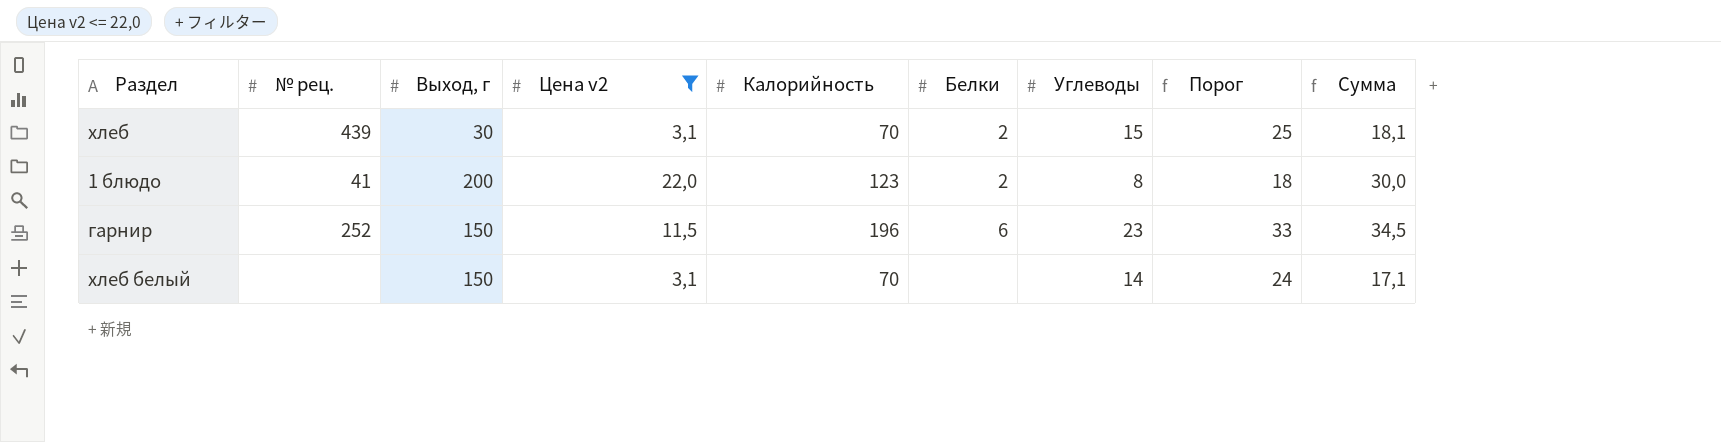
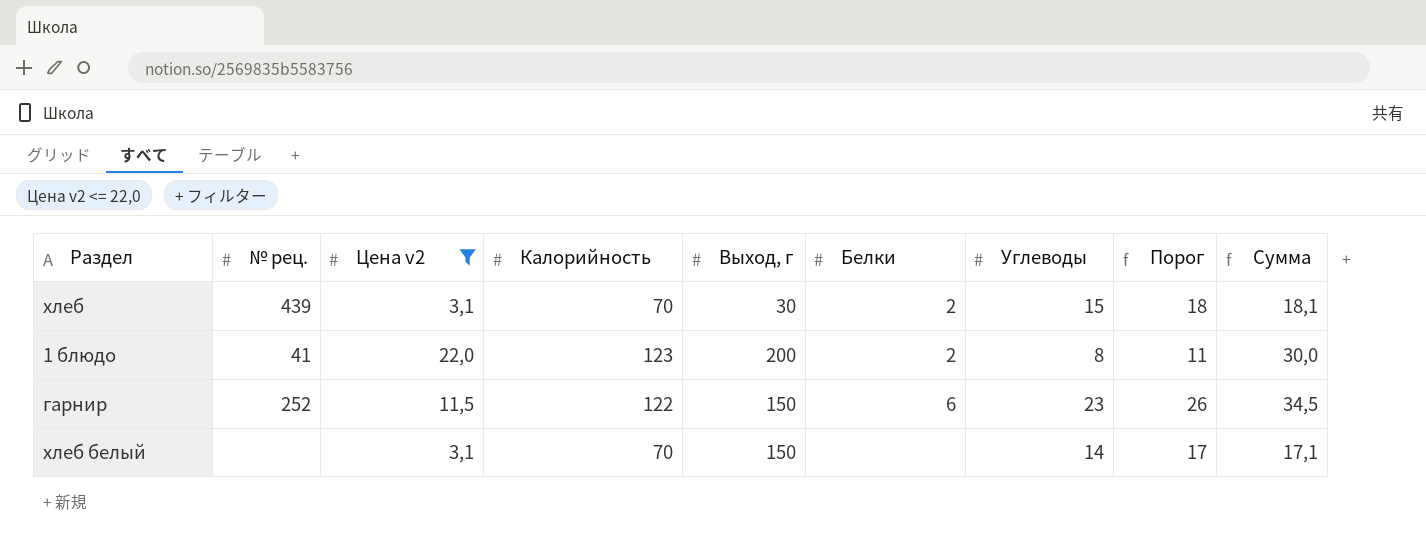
column Выход, г | position: 3 -> 5
column Порог | formula: [Углеводы] + 10 -> [Углеводы] + 3
гарнир | Калорийность: 196 -> 122

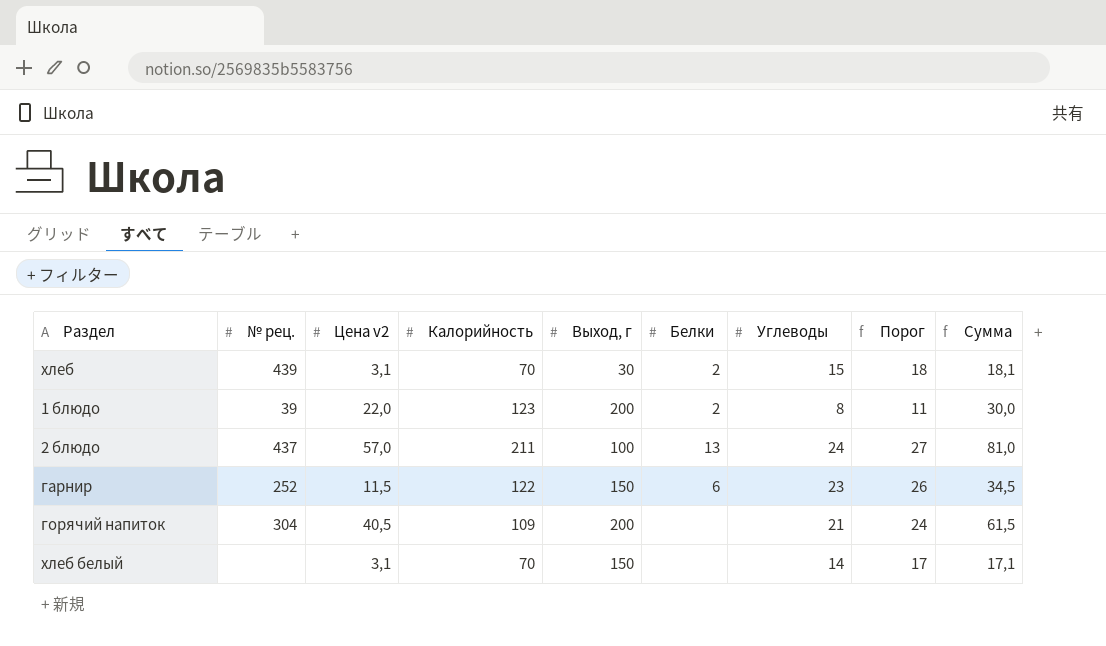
filter: Цена v2 <= 22,0 -> none
1 блюдо | № рец.: 41 -> 39

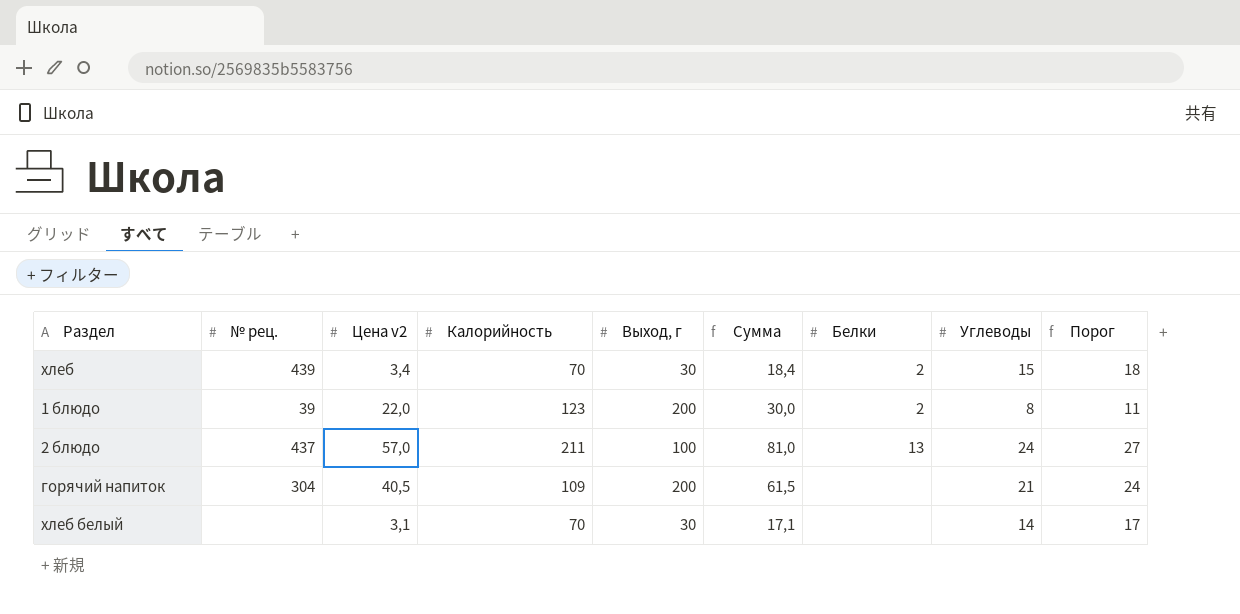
column Сумма | position: 9 -> 6
row гарнир: 252 | 11,5 | 122 | 150 | 6 | 23 | 26 | 34,5 -> none
хлеб | Цена v2: 3,1 -> 3,4
хлеб | Сумма: 18,1 -> 18,4
хлеб белый | Выход, г: 150 -> 30

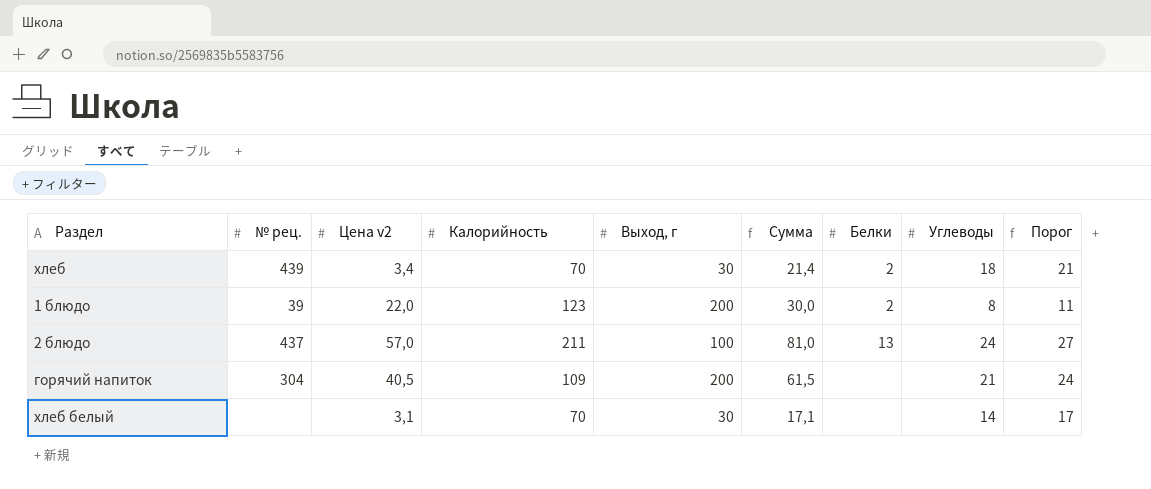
хлеб | Сумма: 18,4 -> 21,4
хлеб | Углеводы: 15 -> 18
хлеб | Порог: 18 -> 21

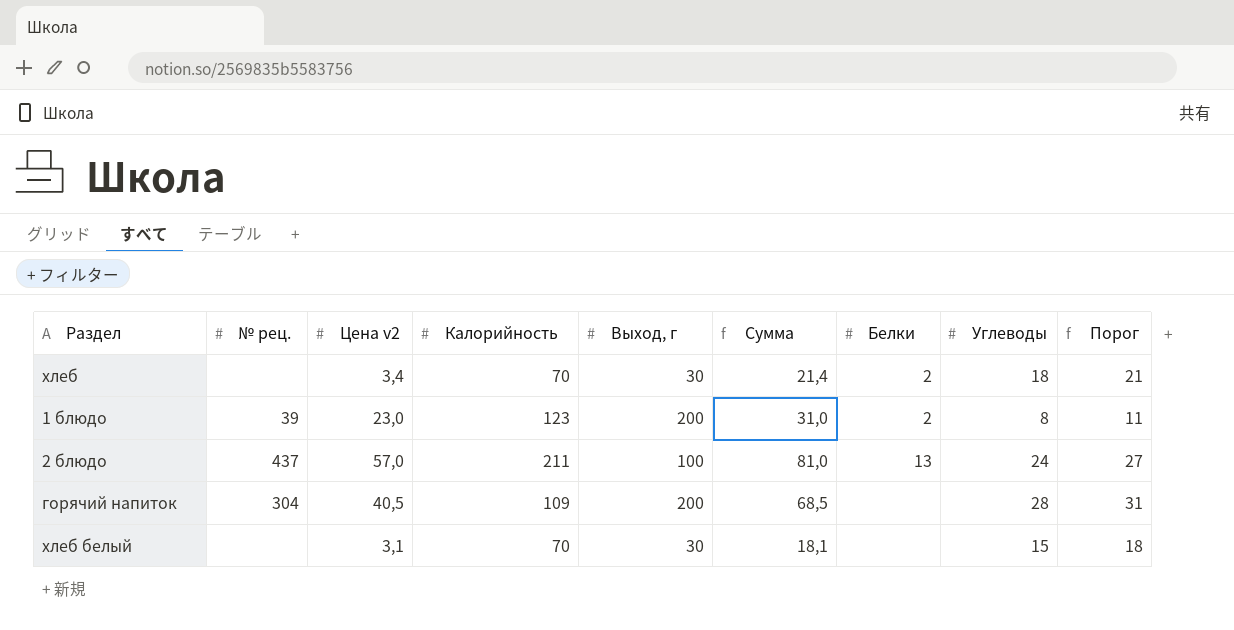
хлеб | № рец.: 439 -> none
1 блюдо | Цена v2: 22,0 -> 23,0
1 блюдо | Сумма: 30,0 -> 31,0
горячий напиток | Сумма: 61,5 -> 68,5
горячий напиток | Углеводы: 21 -> 28
горячий напиток | Порог: 24 -> 31
хлеб белый | Сумма: 17,1 -> 18,1
хлеб белый | Углеводы: 14 -> 15
хлеб белый | Порог: 17 -> 18

